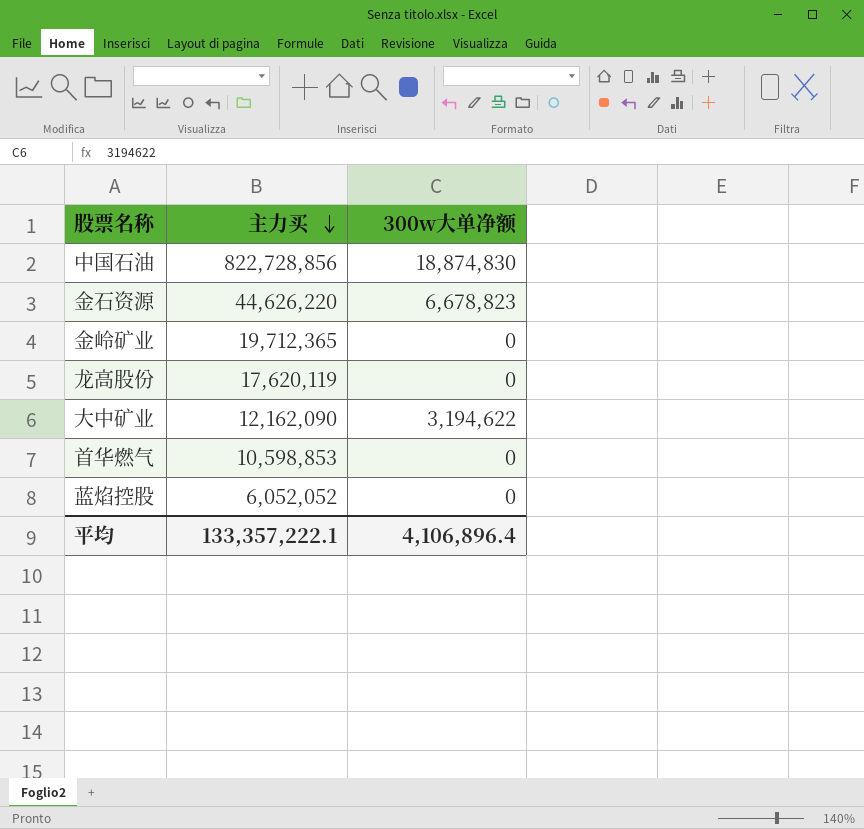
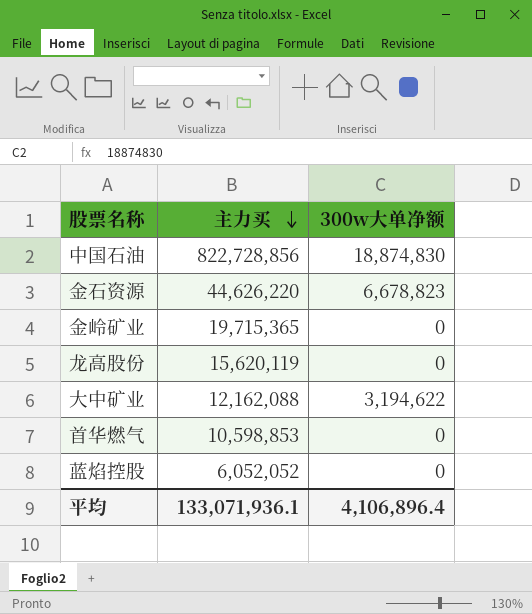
金岭矿业 | 主力买: 19,712,365 -> 19,715,365
龙高股份 | 主力买: 17,620,119 -> 15,620,119
大中矿业 | 主力买: 12,162,090 -> 12,162,088
平均 | 主力买: 133,357,222.1 -> 133,071,936.1

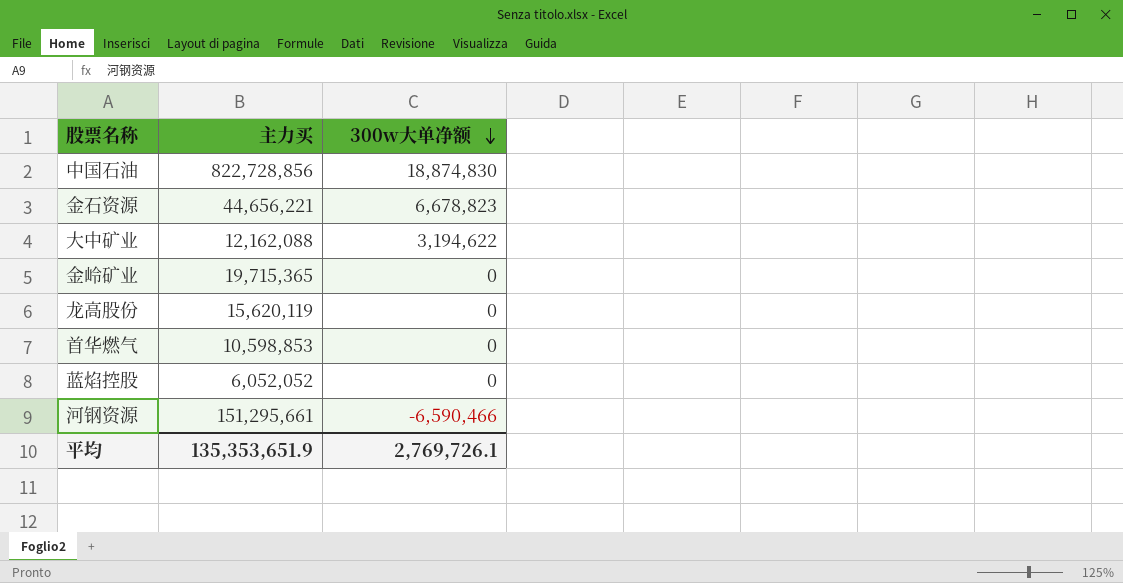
row order: 主力买 descending -> 300w大单净额 descending
金石资源 | 主力买: 44,626,220 -> 44,656,221
row 河钢资源: none -> 151,295,661 | -6,590,466
平均 | 主力买: 133,071,936.1 -> 135,353,651.9
平均 | 300w大单净额: 4,106,896.4 -> 2,769,726.1

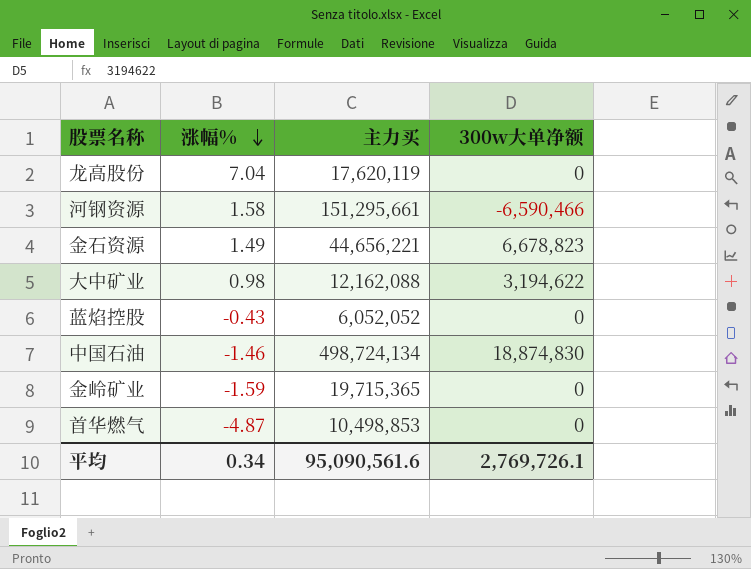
row order: 300w大单净额 descending -> 涨幅% descending
column 涨幅% | position: none -> 2
龙高股份 | 主力买: 15,620,119 -> 17,620,119
中国石油 | 主力买: 822,728,856 -> 498,724,134
首华燃气 | 主力买: 10,598,853 -> 10,498,853
平均 | 主力买: 135,353,651.9 -> 95,090,561.6

